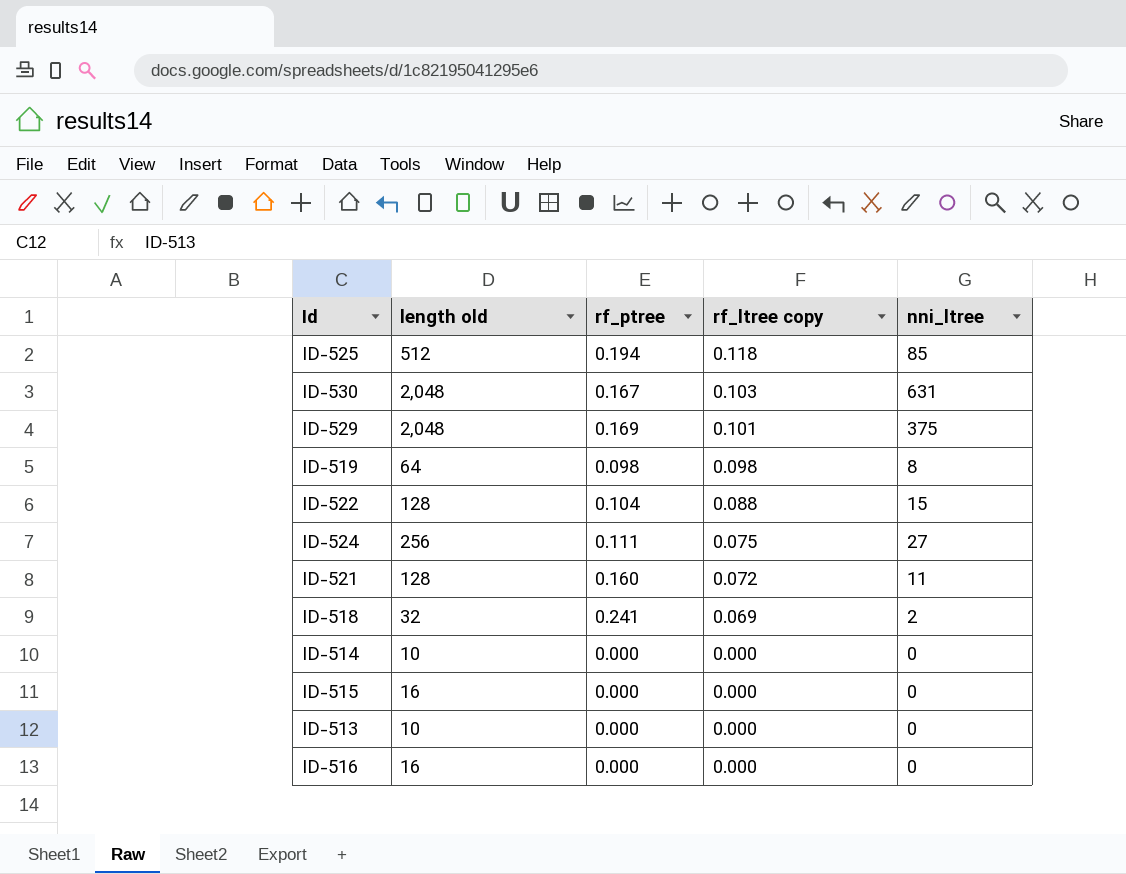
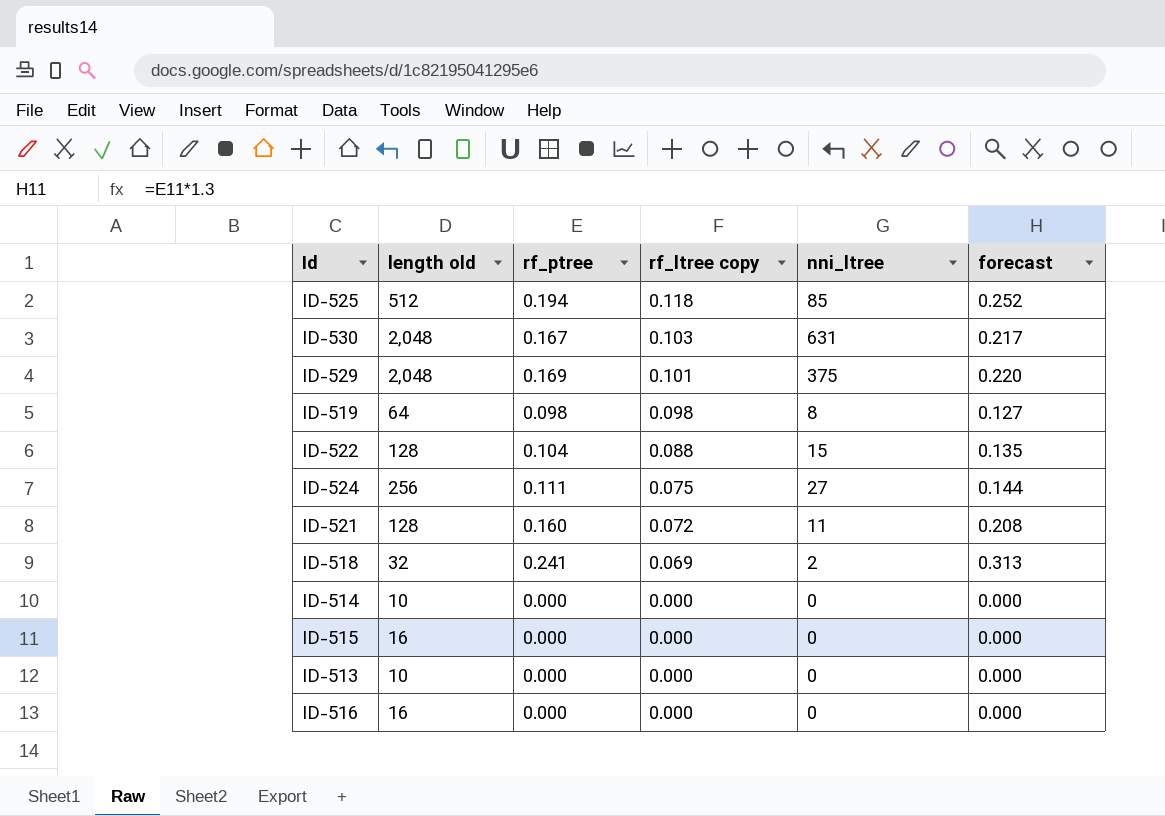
column forecast | formula: none -> [rf_ptree] * 1.3

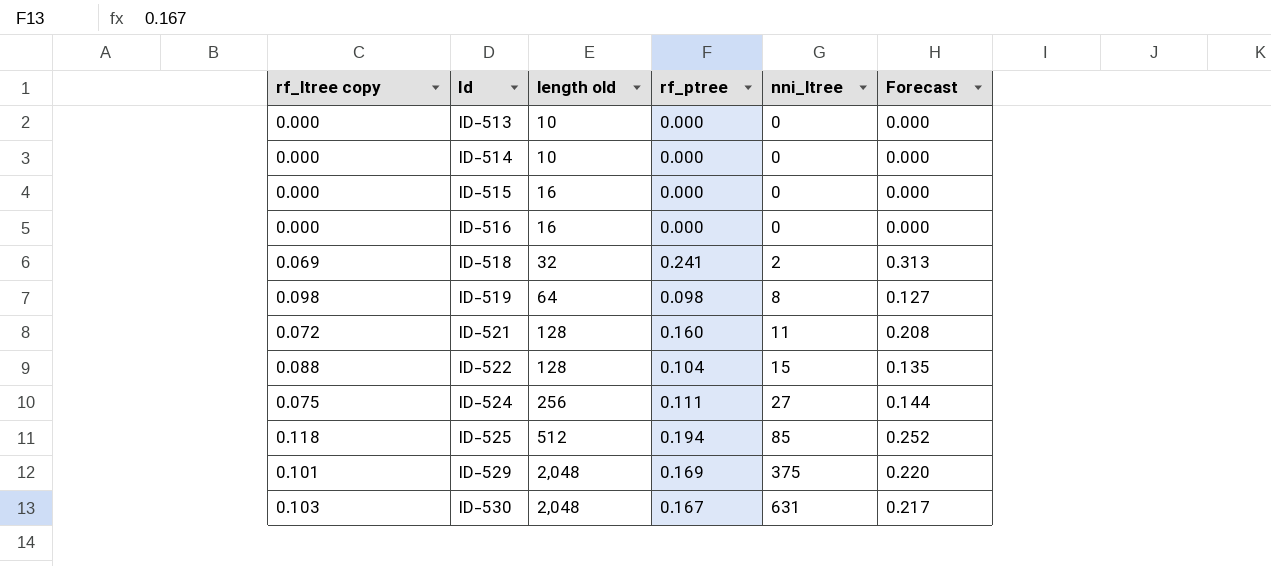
row order: rf_ltree copy descending -> Id ascending
column rf_ltree copy | position: 4 -> 1
column name: forecast -> Forecast

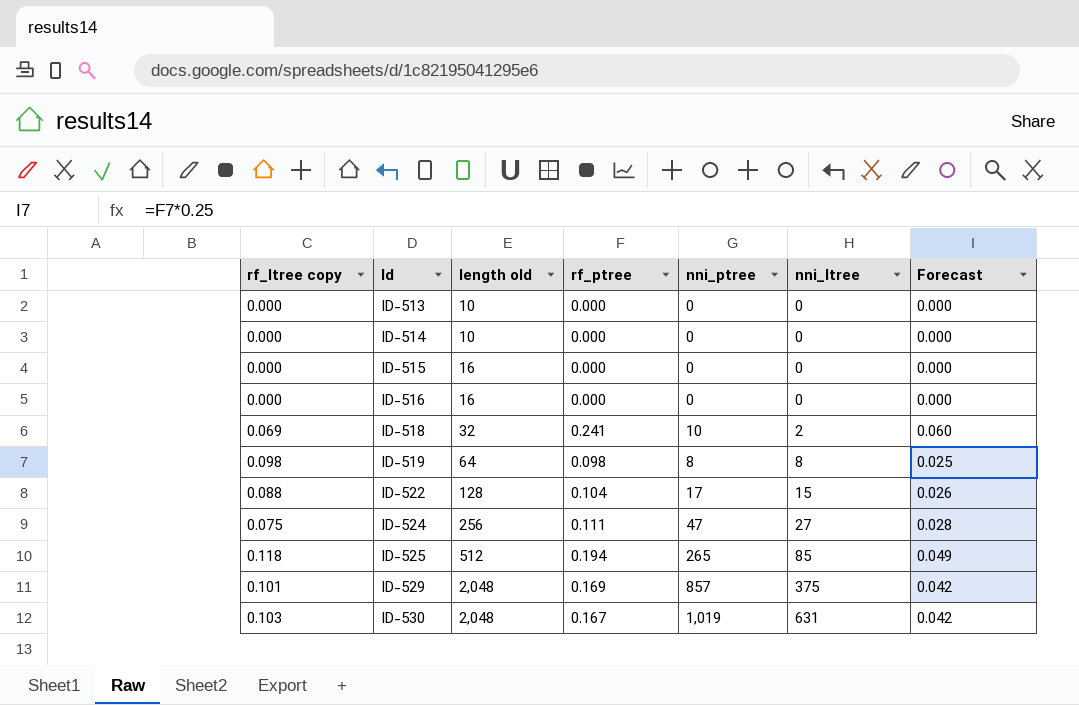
column nni_ptree | position: none -> 5
column Forecast | formula: [rf_ptree] * 1.3 -> [rf_ptree] * 0.25
row ID-521: 0.072 | 128 | 0.160 | 11 | 0.208 -> none

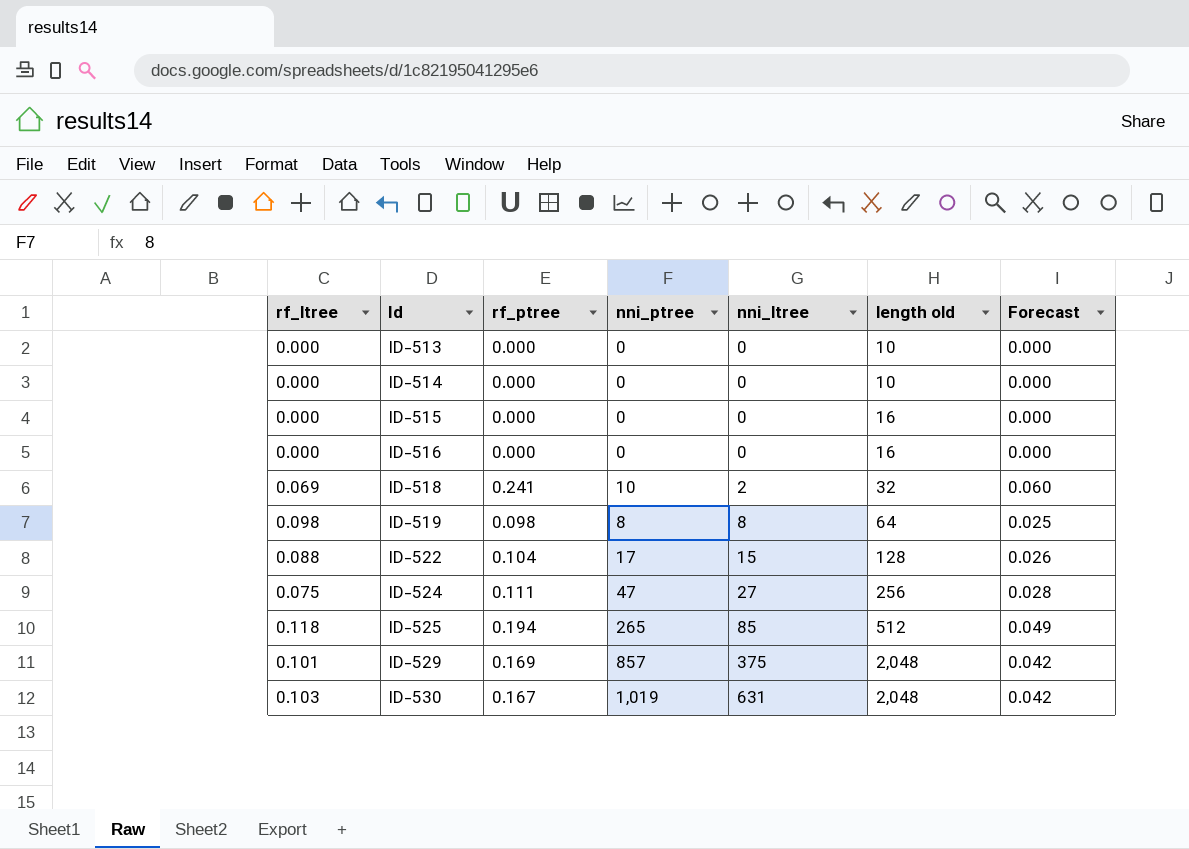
column name: rf_ltree copy -> rf_ltree
column length old | position: 3 -> 6

